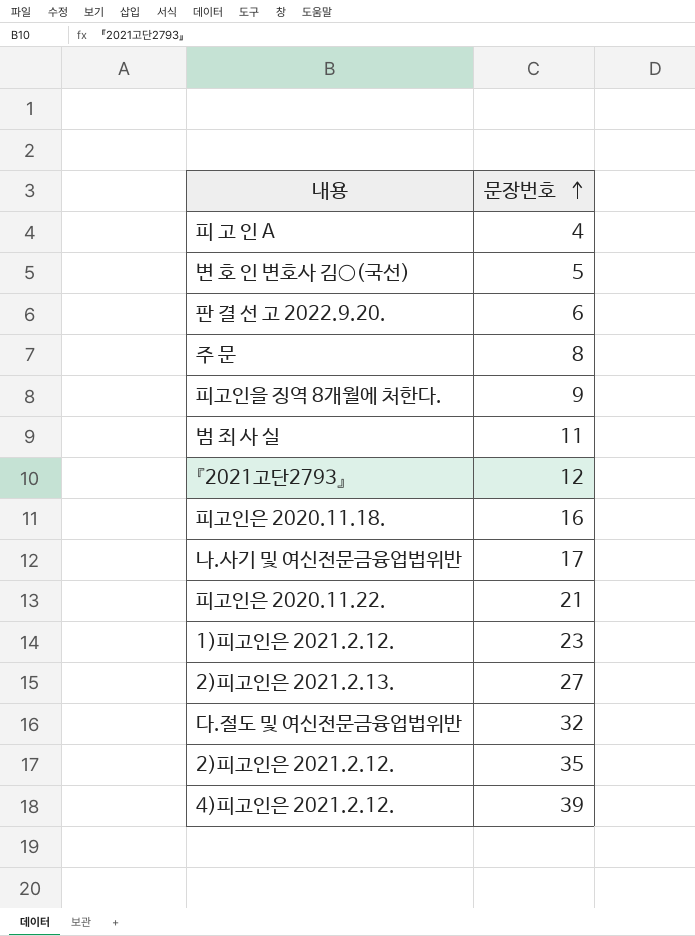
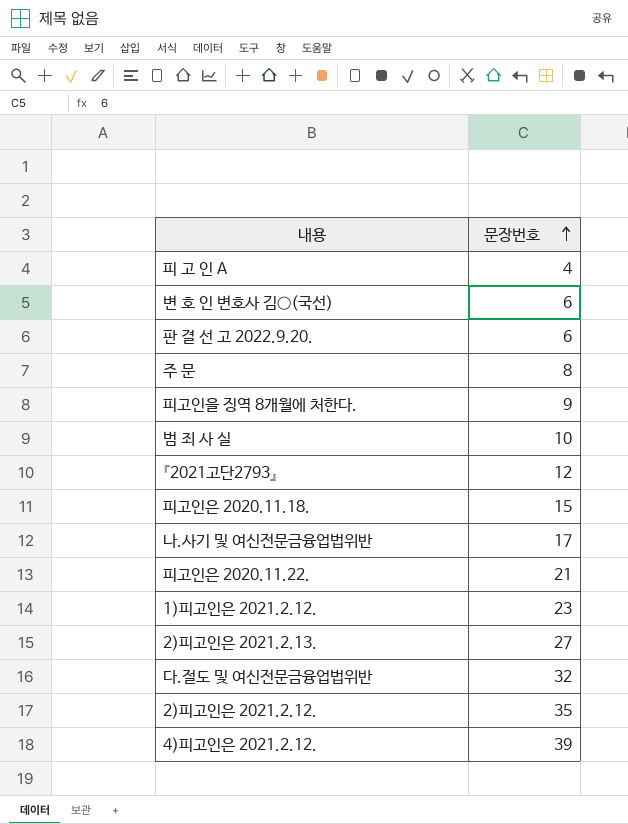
변 호 인 변호사 김○(국선) | 문장번호: 5 -> 6
범 죄 사 실 | 문장번호: 11 -> 10
피고인은 2020.11.18. | 문장번호: 16 -> 15

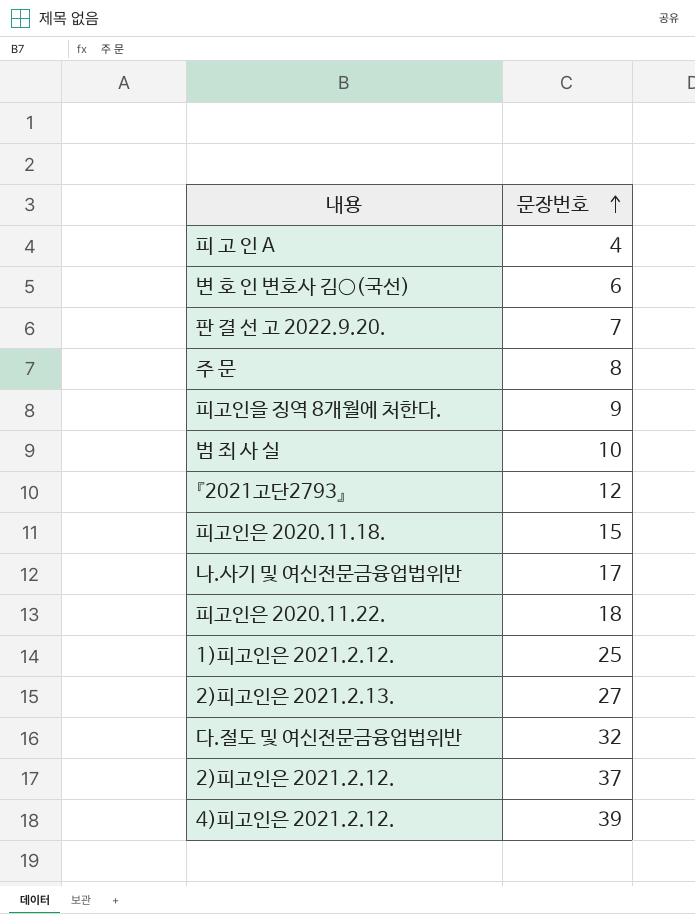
판 결 선 고 2022.9.20. | 문장번호: 6 -> 7
피고인은 2020.11.22. | 문장번호: 21 -> 18
1)피고인은 2021.2.12. | 문장번호: 23 -> 25
2)피고인은 2021.2.12. | 문장번호: 35 -> 37

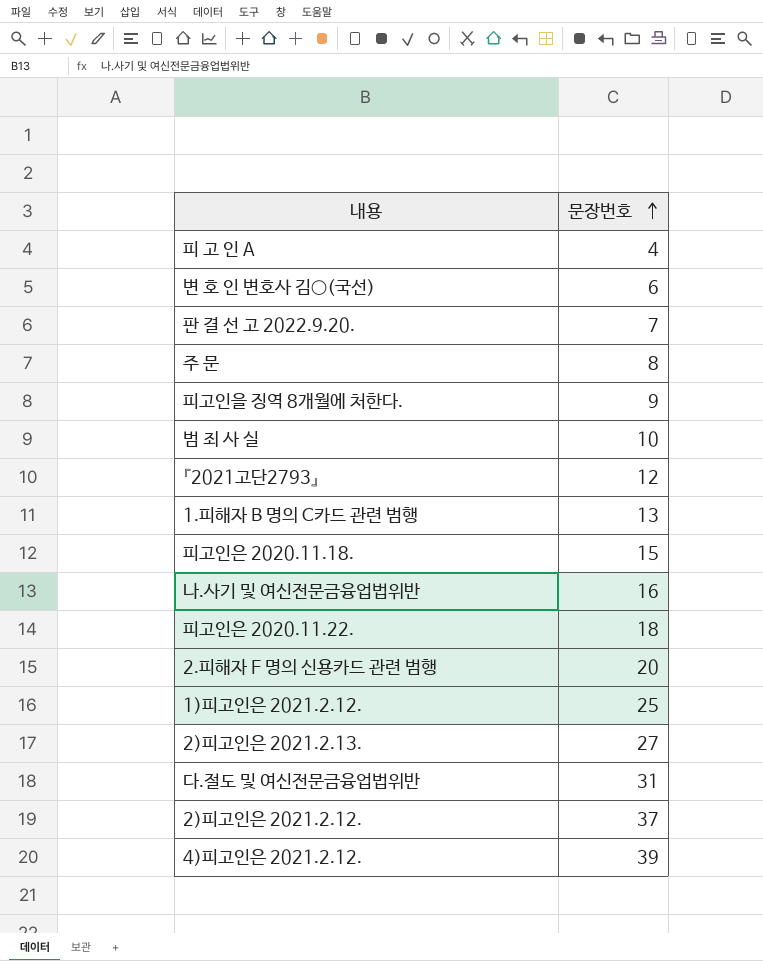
row 1.피해자 B 명의 C카드 관련 범행: none -> 13
나.사기 및 여신전문금융업법위반 | 문장번호: 17 -> 16
row 2.피해자 F 명의 신용카드 관련 범행: none -> 20
다.절도 및 여신전문금융업법위반 | 문장번호: 32 -> 31

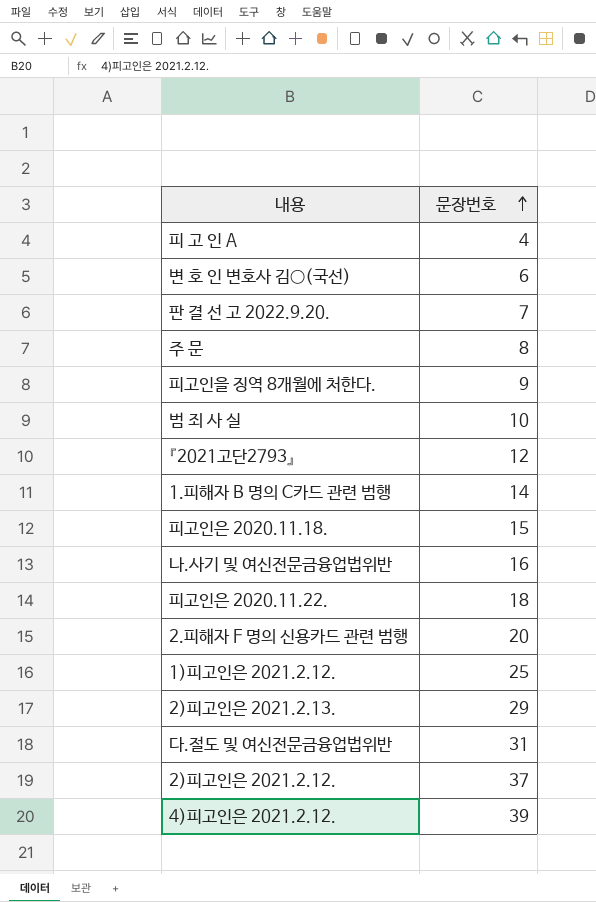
1.피해자 B 명의 C카드 관련 범행 | 문장번호: 13 -> 14
2)피고인은 2021.2.13. | 문장번호: 27 -> 29

